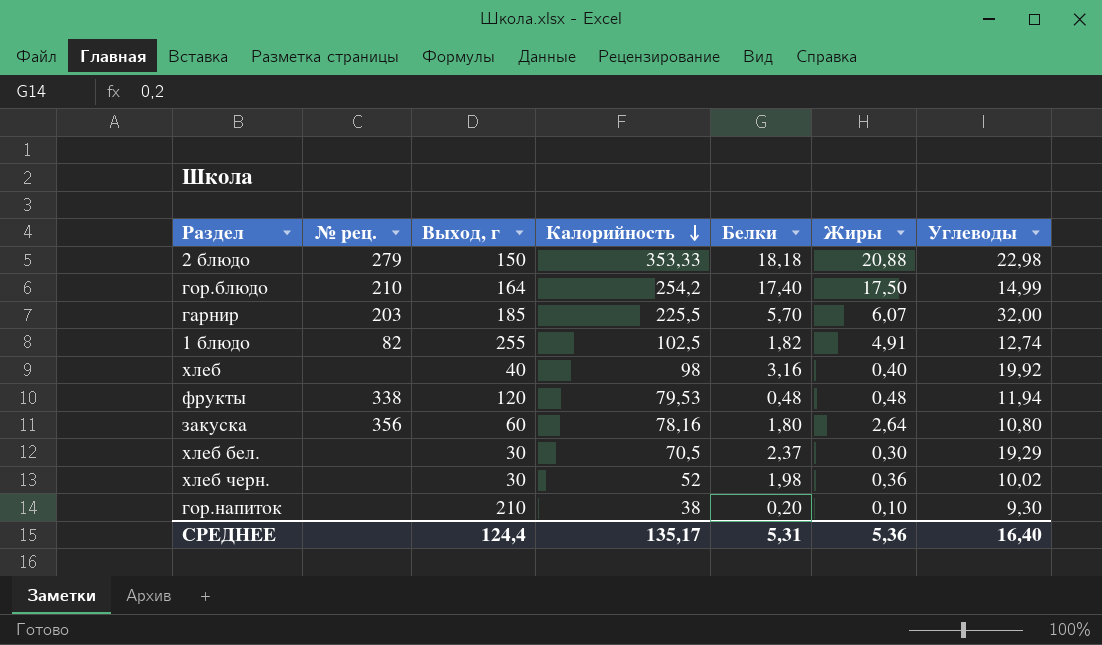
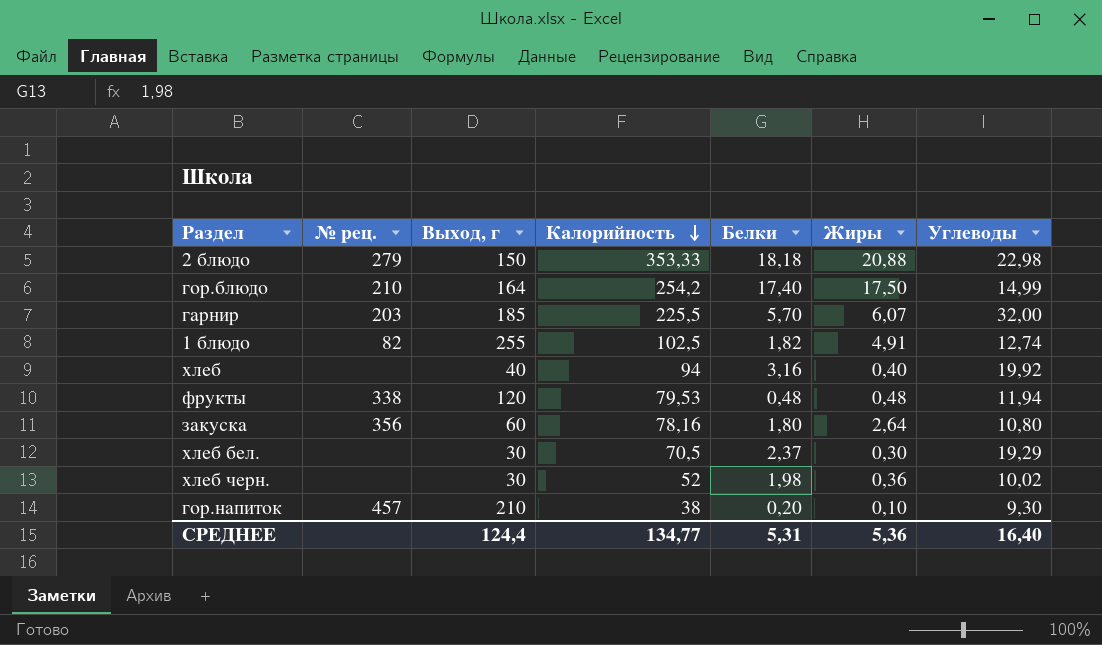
хлеб | Калорийность: 98 -> 94
гор.напиток | № рец.: none -> 457
СРЕДНЕЕ | Калорийность: 135,17 -> 134,77

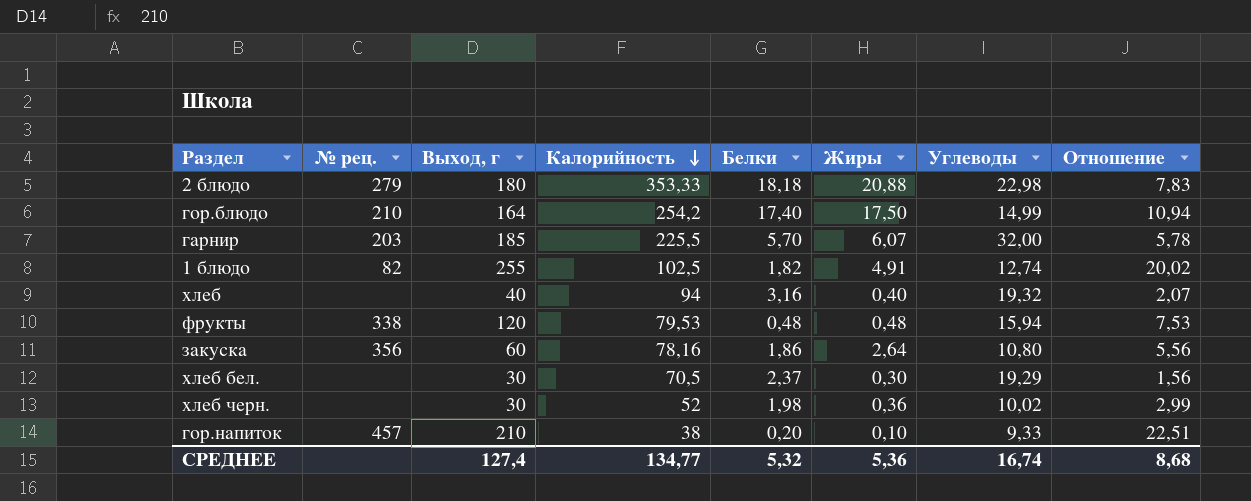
column Отношение | formula: none -> [Выход, г] / [Углеводы]
2 блюдо | Выход, г: 150 -> 180
хлеб | Углеводы: 19,92 -> 19,32
фрукты | Углеводы: 11,94 -> 15,94
закуска | Белки: 1,80 -> 1,86
гор.напиток | Углеводы: 9,30 -> 9,33
СРЕДНЕЕ | Выход, г: 124,4 -> 127,4
СРЕДНЕЕ | Белки: 5,31 -> 5,32
СРЕДНЕЕ | Углеводы: 16,40 -> 16,74

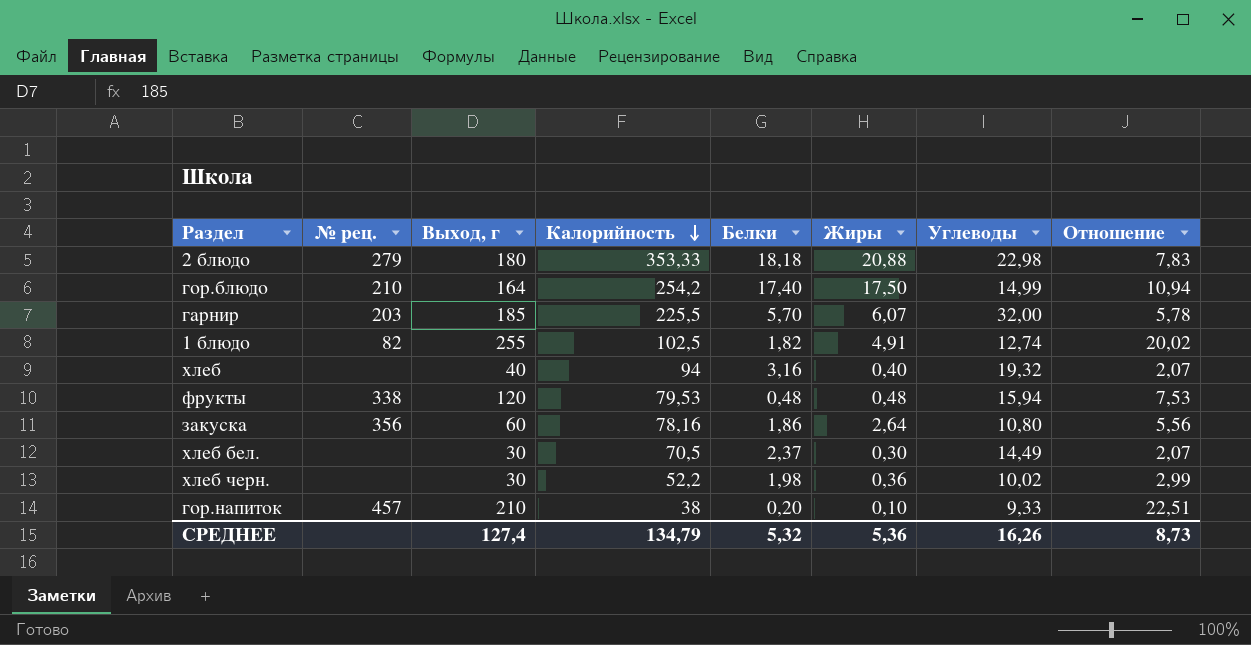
хлеб бел. | Углеводы: 19,29 -> 14,49
хлеб бел. | Отношение: 1,56 -> 2,07
хлеб черн. | Калорийность: 52 -> 52,2
СРЕДНЕЕ | Калорийность: 134,77 -> 134,79
СРЕДНЕЕ | Углеводы: 16,74 -> 16,26
СРЕДНЕЕ | Отношение: 8,68 -> 8,73

